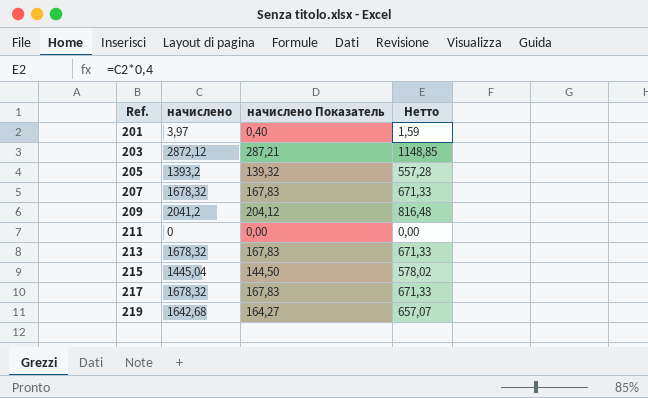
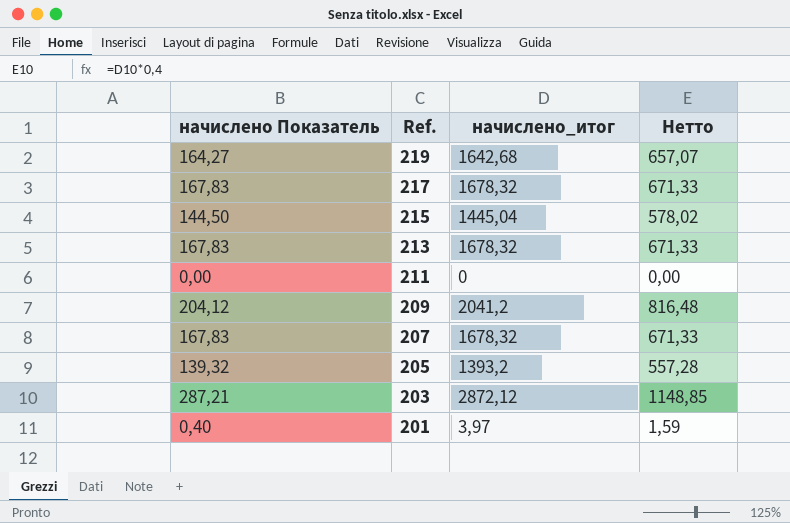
row order: Ref. ascending -> Ref. descending
column начислено Показатель | position: 3 -> 1
column name: начислено -> начислено_итог

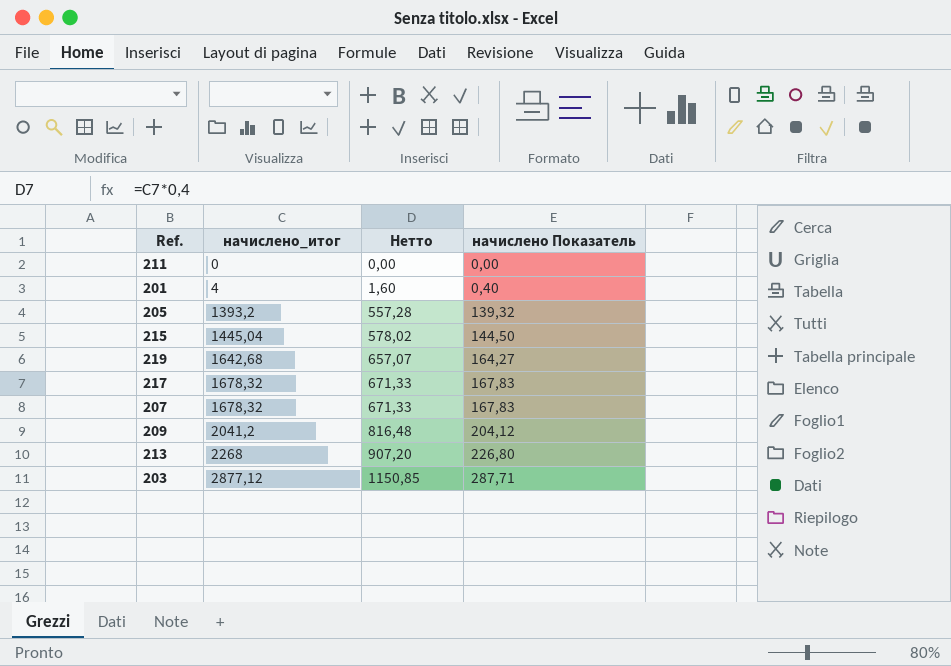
row order: Ref. descending -> начислено_итог ascending
column начислено Показатель | position: 1 -> 4
201 | начислено_итог: 3,97 -> 4
201 | Нетто: 1,59 -> 1,60
213 | начислено_итог: 1678,32 -> 2268
213 | Нетто: 671,33 -> 907,20
213 | начислено Показатель: 167,83 -> 226,80
203 | начислено_итог: 2872,12 -> 2877,12
203 | Нетто: 1148,85 -> 1150,85
203 | начислено Показатель: 287,21 -> 287,71

